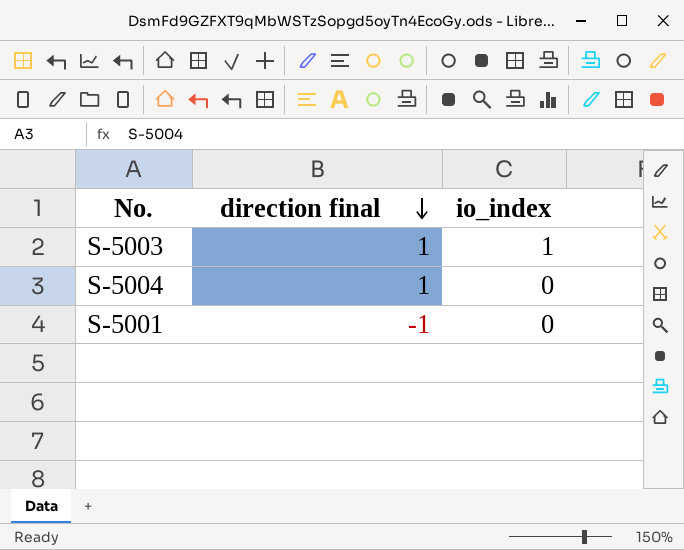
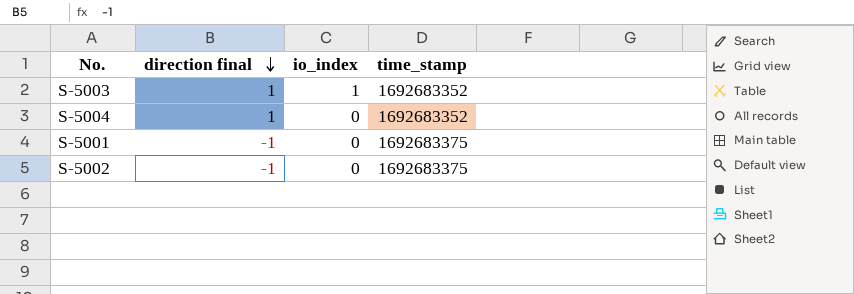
column time_stamp | position: none -> 4
row S-5002: none -> -1 | 0 | 1692683375

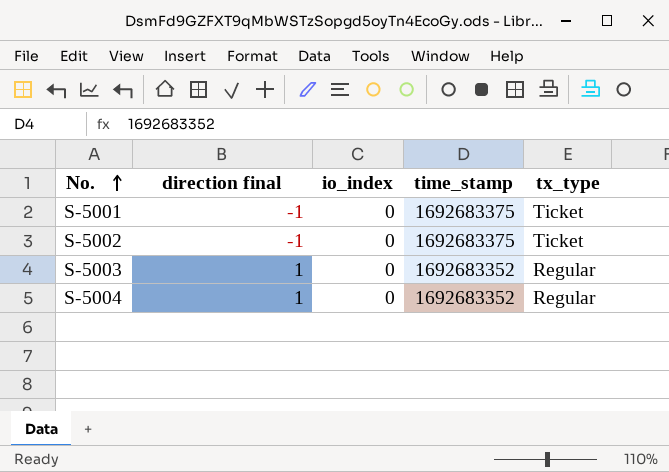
row order: direction final descending -> No. ascending
column tx_type | position: none -> 5
S-5003 | io_index: 1 -> 0

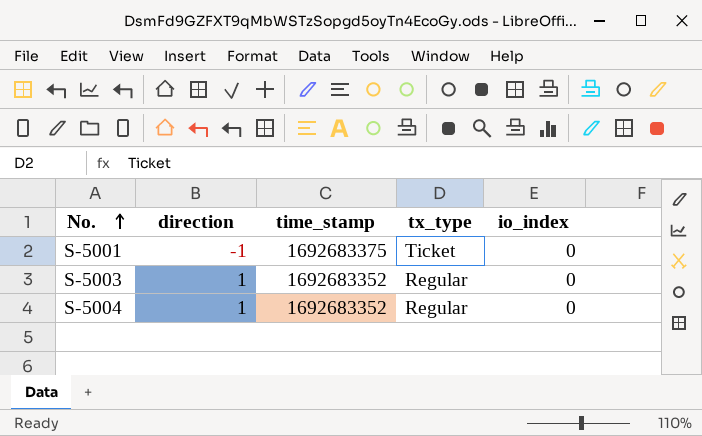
column name: direction final -> direction
column io_index | position: 3 -> 5
row S-5002: -1 | 0 | 1692683375 | Ticket -> none

